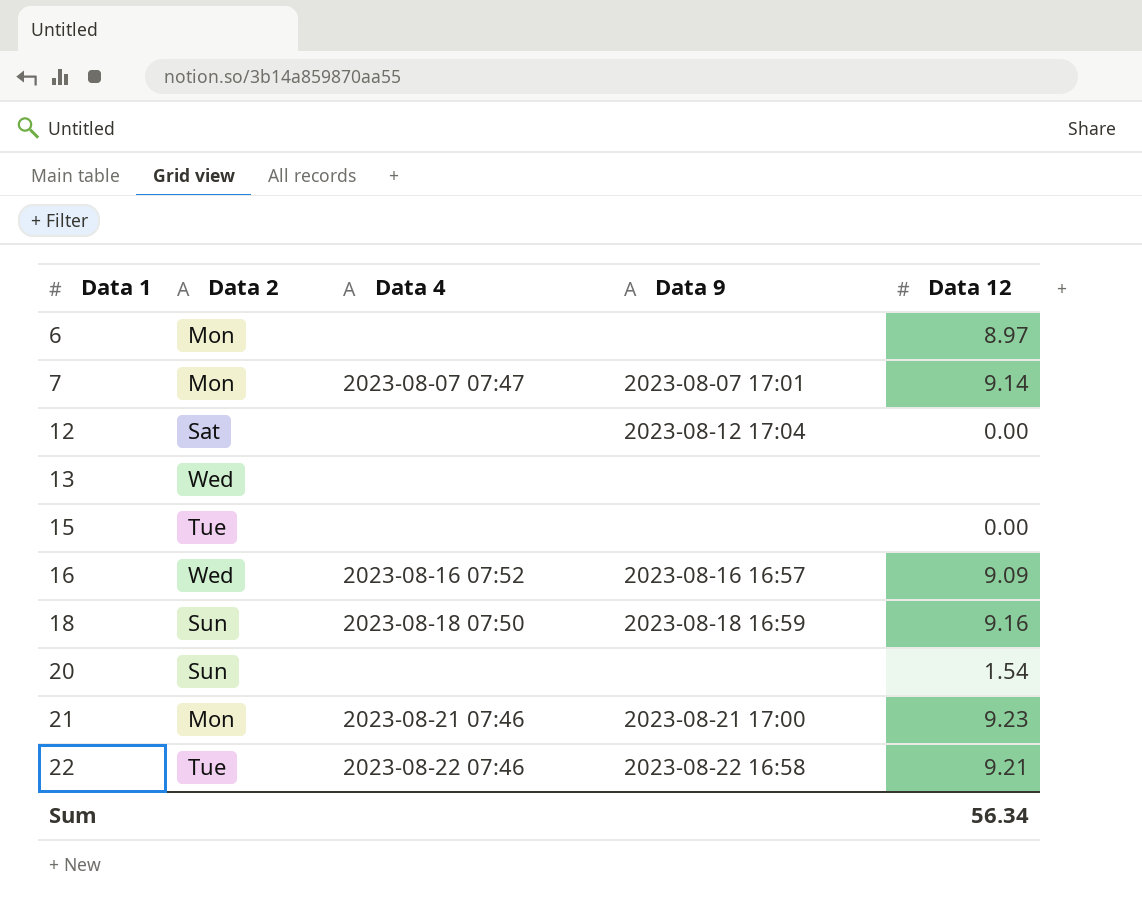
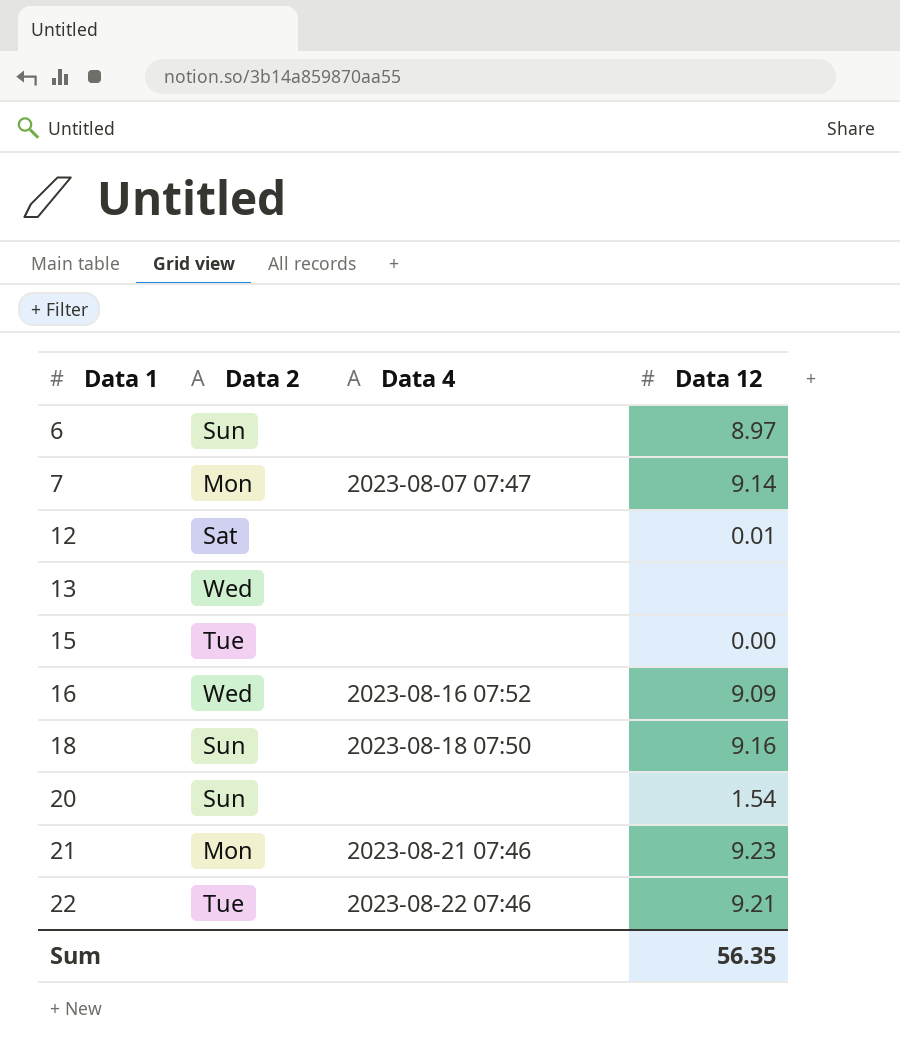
column Data 9 | position: 4 -> none
6 | Data 2: Mon -> Sun
12 | Data 12: 0.00 -> 0.01
Sum | Data 12: 56.34 -> 56.35

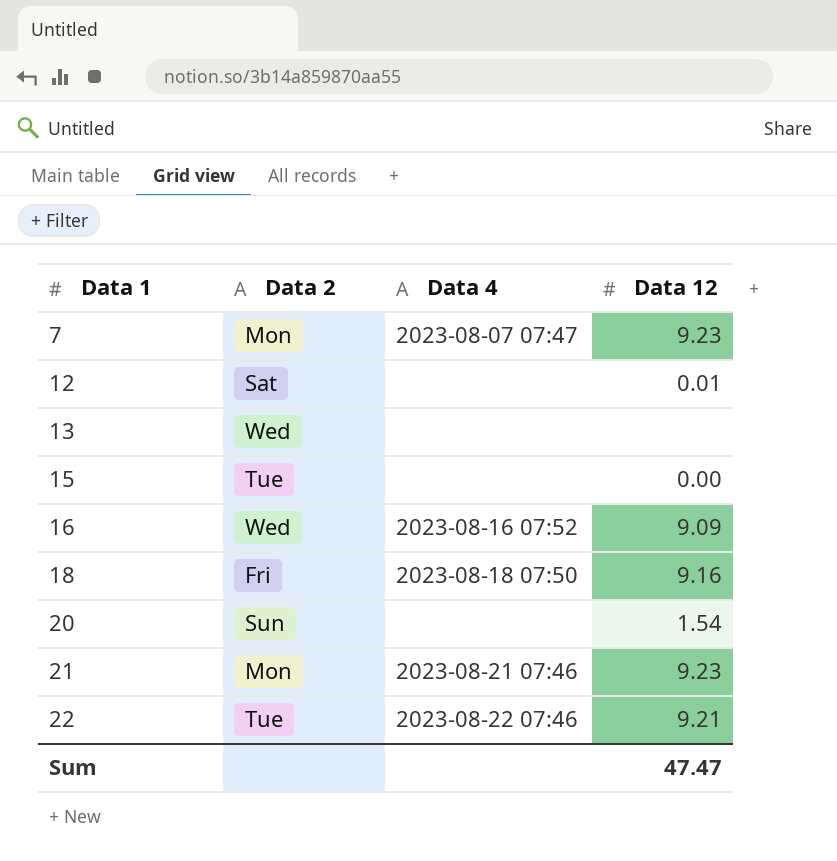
row 6: Sun | none | 8.97 -> none
7 | Data 12: 9.14 -> 9.23
18 | Data 2: Sun -> Fri
Sum | Data 12: 56.35 -> 47.47

